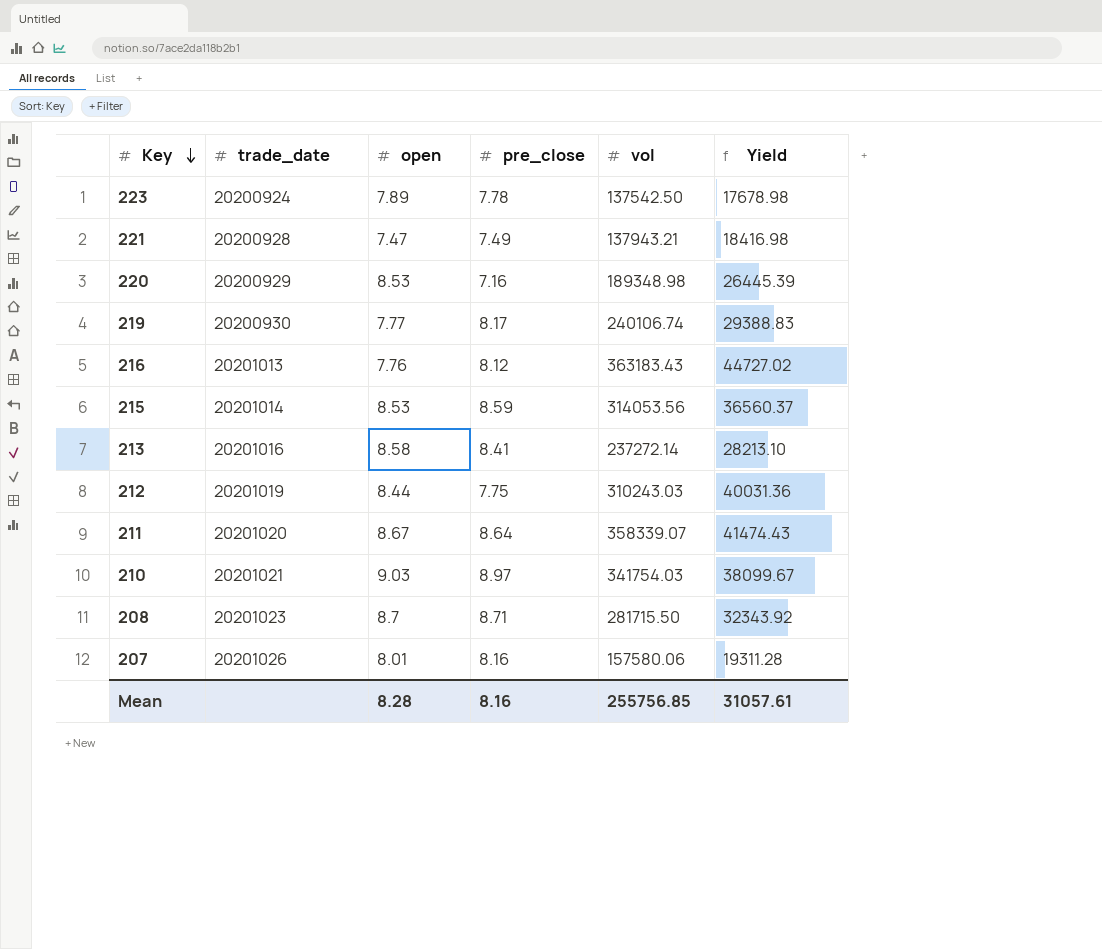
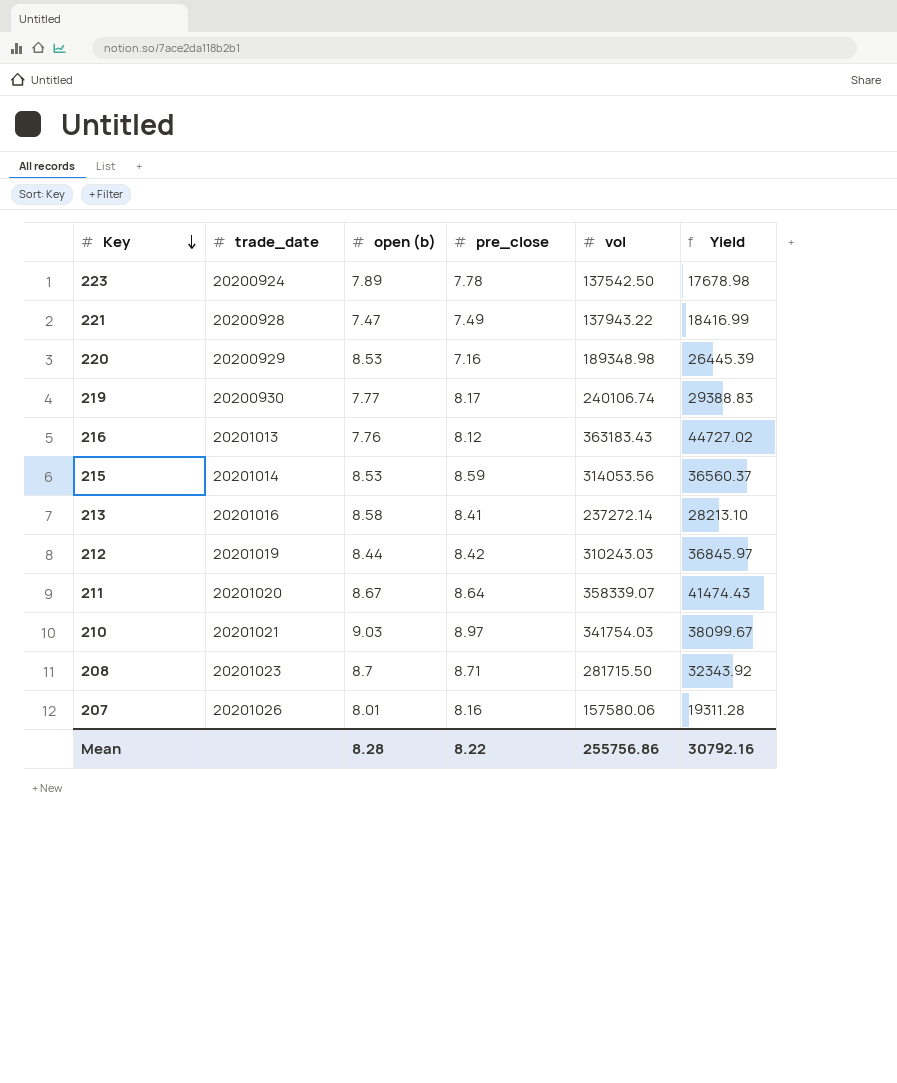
column name: open -> open (b)
221 | vol: 137943.21 -> 137943.22
221 | Yield: 18416.98 -> 18416.99
212 | pre_close: 7.75 -> 8.42
212 | Yield: 40031.36 -> 36845.97
Mean | pre_close: 8.16 -> 8.22
Mean | vol: 255756.85 -> 255756.86
Mean | Yield: 31057.61 -> 30792.16

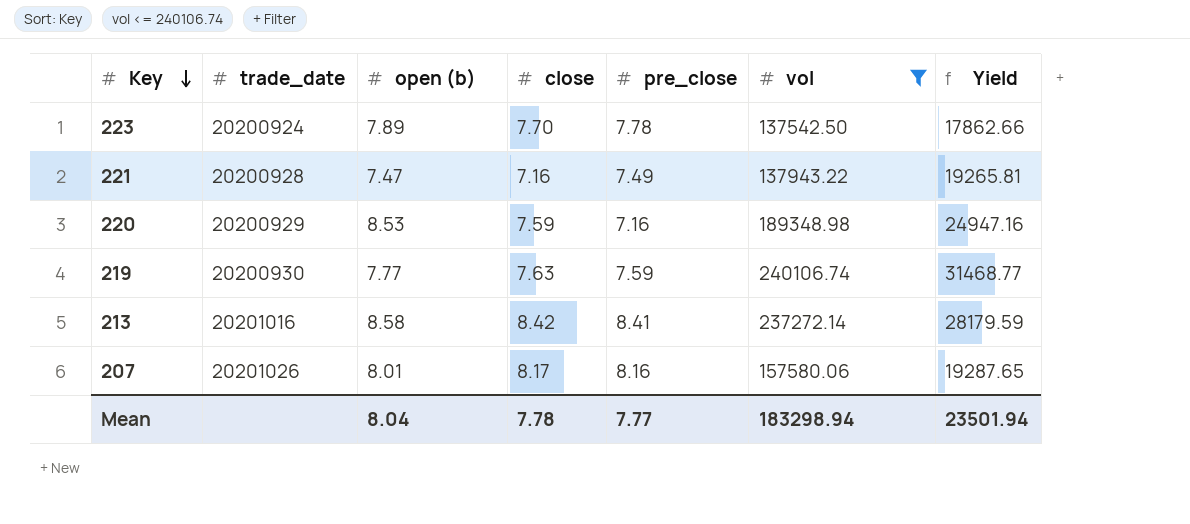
filter: none -> vol <= 240106.74
column close | position: none -> 4
column Yield | formula: [vol] / [pre_close] -> [vol] / [close]
219 | pre_close: 8.17 -> 7.59
Mean | open (b): 8.28 -> 8.04
Mean | pre_close: 8.22 -> 7.77
Mean | vol: 255756.86 -> 183298.94
Mean | Yield: 30792.16 -> 23501.94

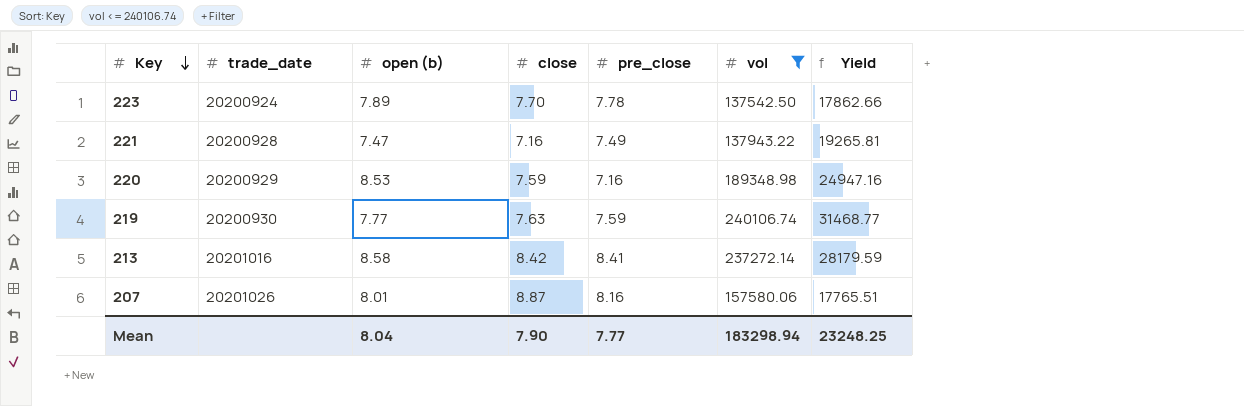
207 | close: 8.17 -> 8.87
207 | Yield: 19287.65 -> 17765.51
Mean | close: 7.78 -> 7.90
Mean | Yield: 23501.94 -> 23248.25

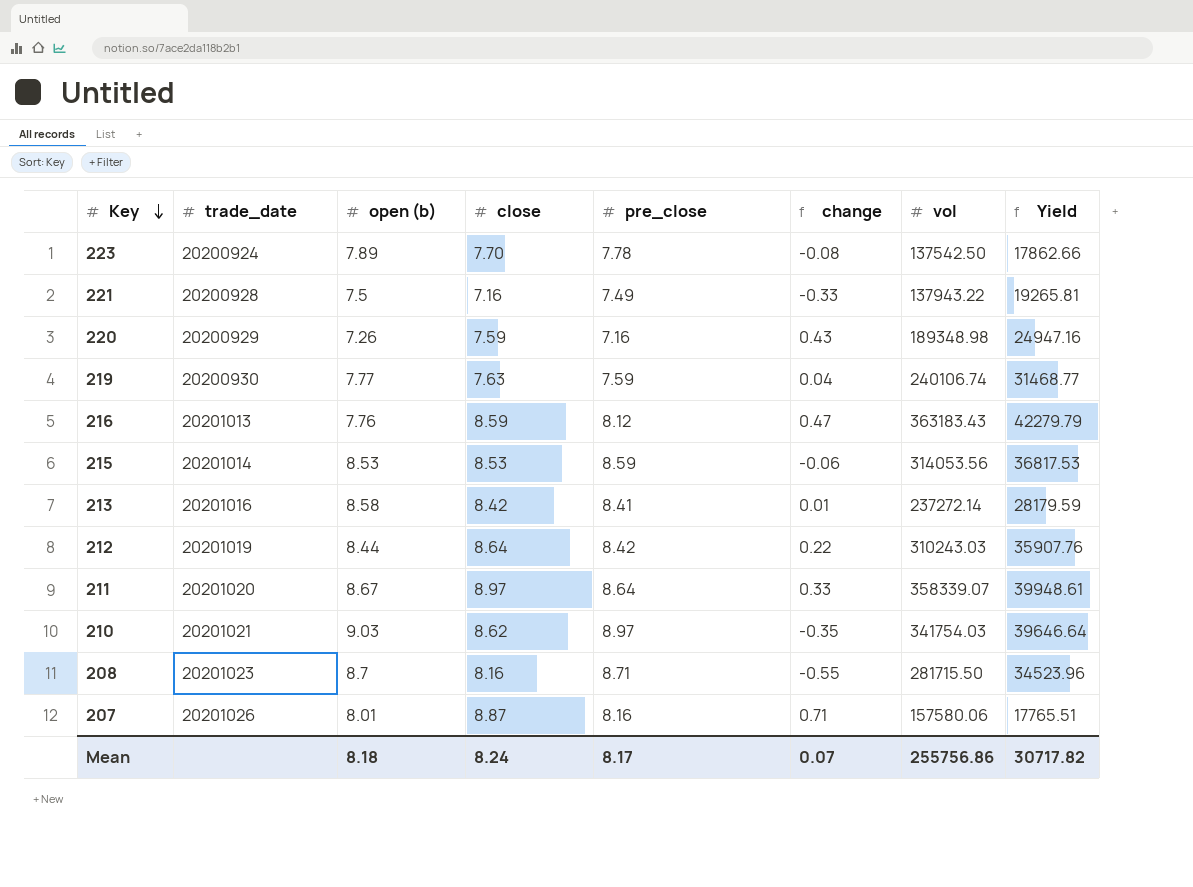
filter: vol <= 240106.74 -> none
column change | formula: none -> [close] - [pre_close]
221 | open (b): 7.47 -> 7.5
220 | open (b): 8.53 -> 7.26
Mean | open (b): 8.04 -> 8.18
Mean | close: 7.90 -> 8.24
Mean | pre_close: 7.77 -> 8.17
Mean | vol: 183298.94 -> 255756.86
Mean | Yield: 23248.25 -> 30717.82

